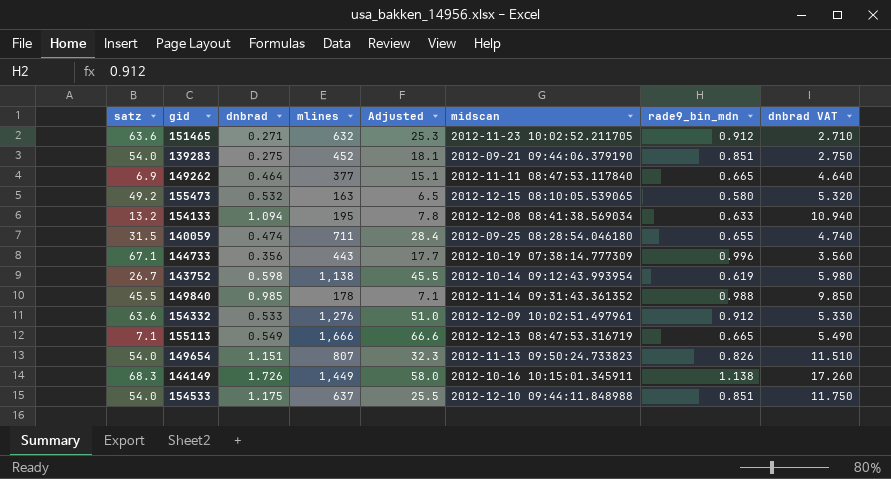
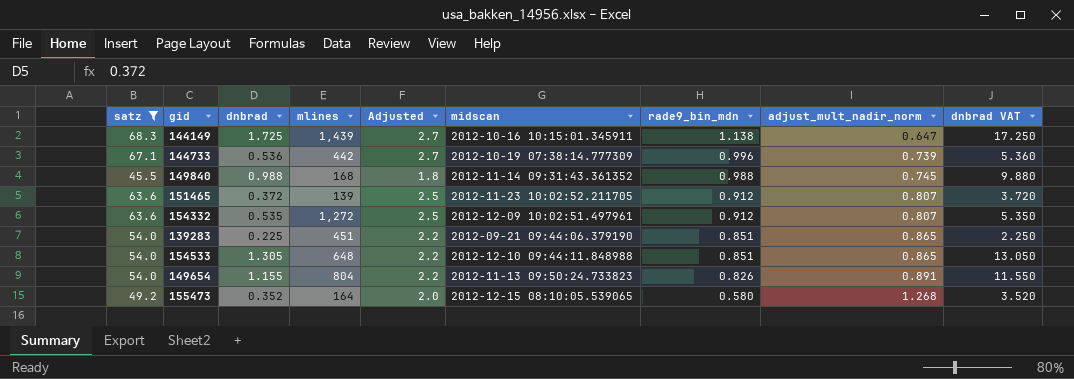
filter: none -> satz >= 45.5
row order: none -> rade9_bin_mdn descending
column Adjusted | formula: [mlines] * 0.04 -> [satz] * 0.04
column adjust_mult_nadir_norm | position: none -> 8
144149 | dnbrad: 1.726 -> 1.725
144149 | mlines: 1,449 -> 1,439
144149 | dnbrad VAT: 17.260 -> 17.250
144733 | dnbrad: 0.356 -> 0.536
144733 | mlines: 443 -> 442
144733 | dnbrad VAT: 3.560 -> 5.360
149840 | dnbrad: 0.985 -> 0.988
149840 | mlines: 178 -> 168
149840 | dnbrad VAT: 9.850 -> 9.880
151465 | dnbrad: 0.271 -> 0.372
151465 | mlines: 632 -> 139
151465 | dnbrad VAT: 2.710 -> 3.720
154332 | dnbrad: 0.533 -> 0.535
154332 | mlines: 1,276 -> 1,272
154332 | dnbrad VAT: 5.330 -> 5.350
139283 | dnbrad: 0.275 -> 0.225
139283 | mlines: 452 -> 451
139283 | dnbrad VAT: 2.750 -> 2.250
154533 | dnbrad: 1.175 -> 1.305
154533 | mlines: 637 -> 648
154533 | dnbrad VAT: 11.750 -> 13.050
149654 | dnbrad: 1.151 -> 1.155
149654 | mlines: 807 -> 804
149654 | dnbrad VAT: 11.510 -> 11.550
155473 | dnbrad: 0.532 -> 0.352
155473 | mlines: 163 -> 164
155473 | dnbrad VAT: 5.320 -> 3.520

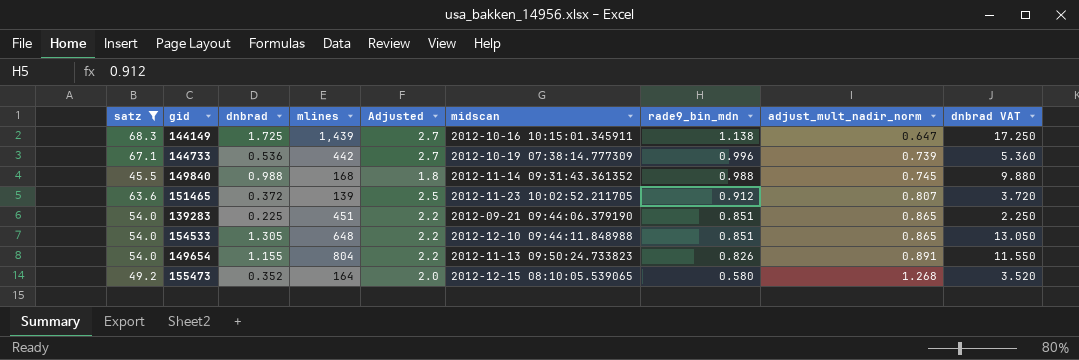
row 154332: 63.6 | 0.535 | 1,272 | 2.5 | 2012-12-09 10:02:51.497961 | 0.912 | 0.807 | 5.350 -> none

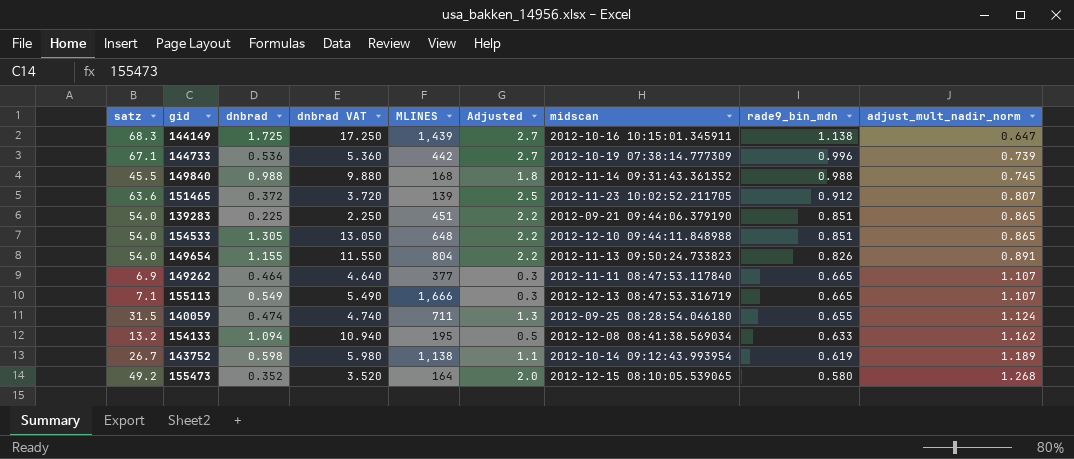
filter: satz >= 45.5 -> none
column dnbrad VAT | position: 9 -> 4
column name: mlines -> MLINES

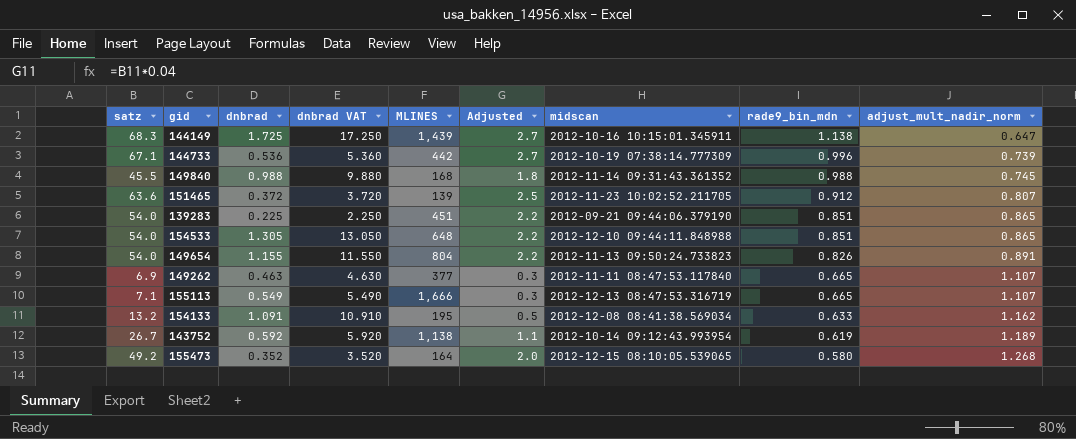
row 140059: 31.5 | 0.474 | 4.740 | 711 | 1.3 | 2012-09-25 08:28:54.046180 | 0.655 | 1.124 -> none
149262 | dnbrad: 0.464 -> 0.463
149262 | dnbrad VAT: 4.640 -> 4.630
154133 | dnbrad: 1.094 -> 1.091
154133 | dnbrad VAT: 10.940 -> 10.910
143752 | dnbrad: 0.598 -> 0.592
143752 | dnbrad VAT: 5.980 -> 5.920

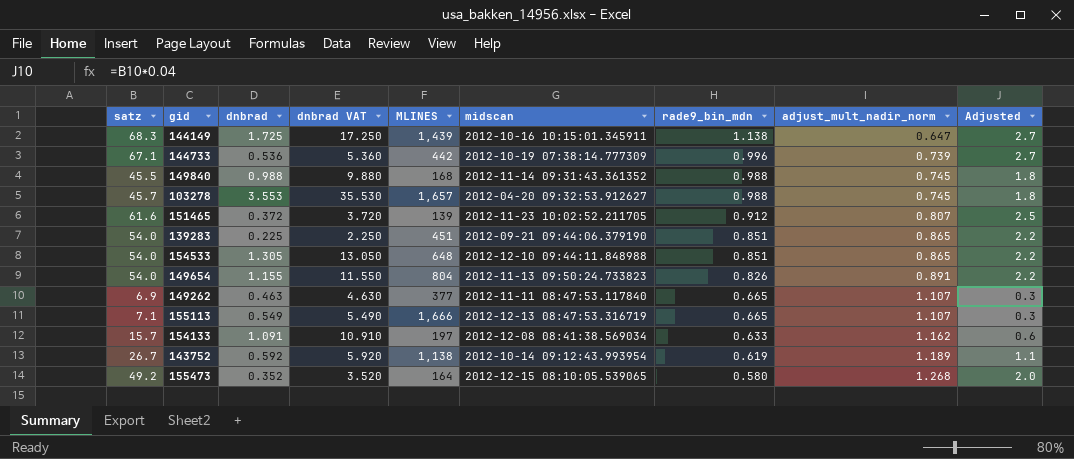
column Adjusted | position: 6 -> 9
row 103278: none -> 45.7 | 3.553 | 35.530 | 1,657 | 2012-04-20 09:32:53.912627 | 0.988 | 0.745 | 1.8
151465 | satz: 63.6 -> 61.6
154133 | satz: 13.2 -> 15.7
154133 | MLINES: 195 -> 197
154133 | Adjusted: 0.5 -> 0.6

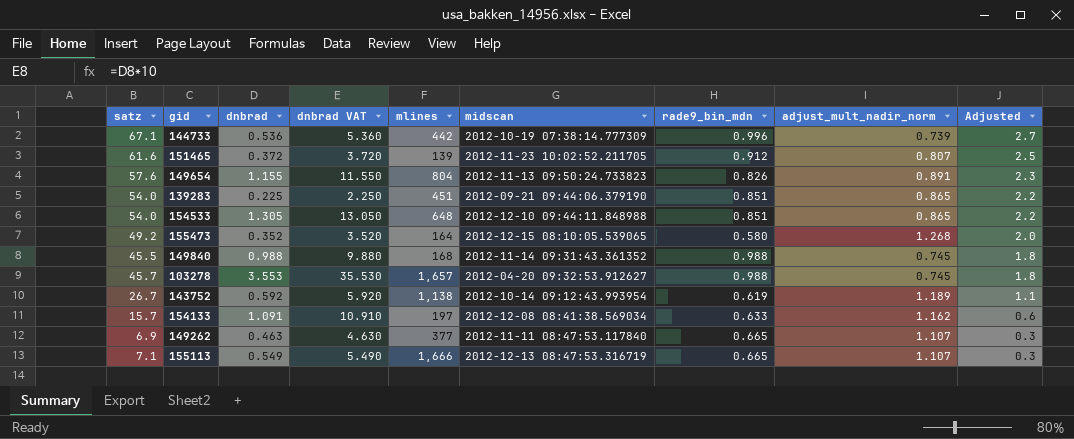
row order: rade9_bin_mdn descending -> Adjusted descending
column name: MLINES -> mlines
row 144149: 68.3 | 1.725 | 17.250 | 1,439 | 2012-10-16 10:15:01.345911 | 1.138 | 0.647 | 2.7 -> none
149654 | satz: 54.0 -> 57.6
149654 | Adjusted: 2.2 -> 2.3

